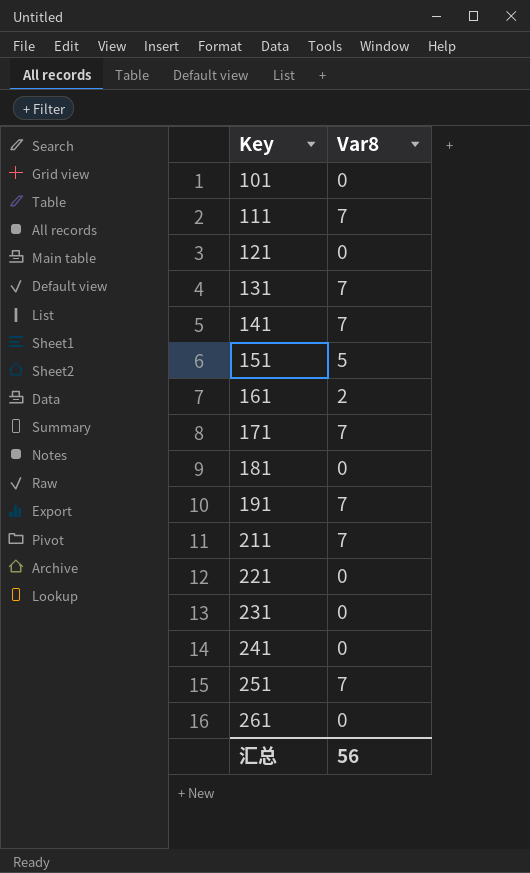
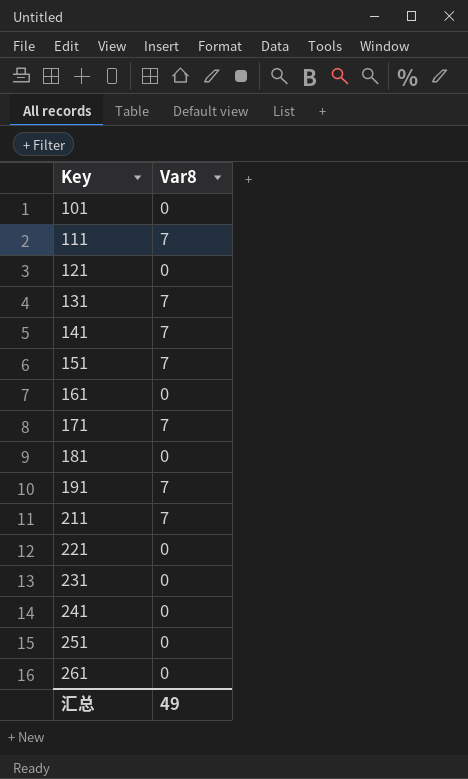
151 | Var8: 5 -> 7
161 | Var8: 2 -> 0
251 | Var8: 7 -> 0
汇总 | Var8: 56 -> 49

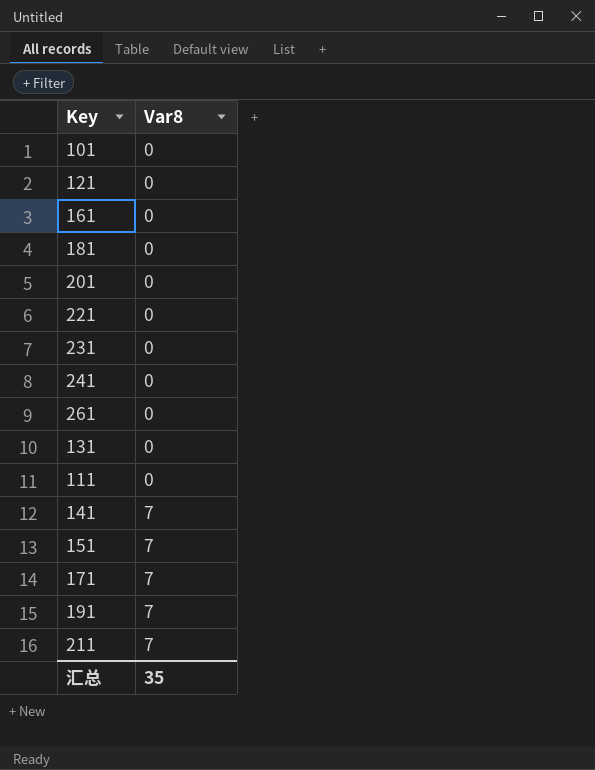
row order: Key ascending -> Var8 ascending
row 251: 0 -> none
row 201: none -> 0
131 | Var8: 7 -> 0
111 | Var8: 7 -> 0
汇总 | Var8: 49 -> 35

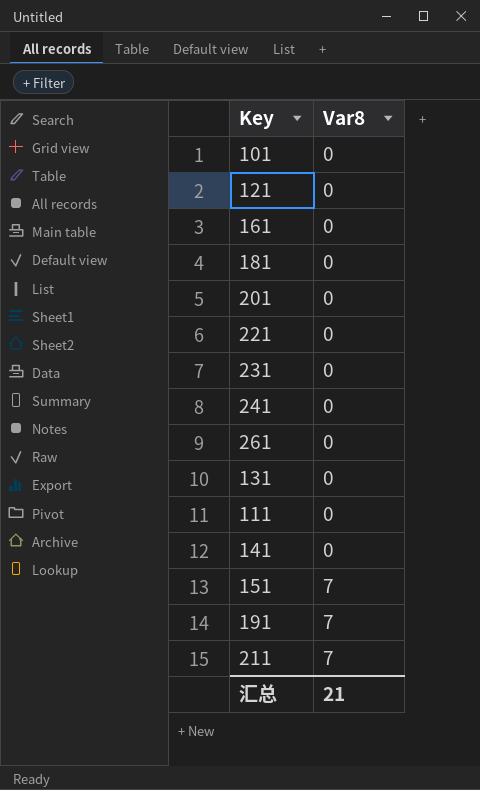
row 171: 7 -> none
141 | Var8: 7 -> 0
汇总 | Var8: 35 -> 21

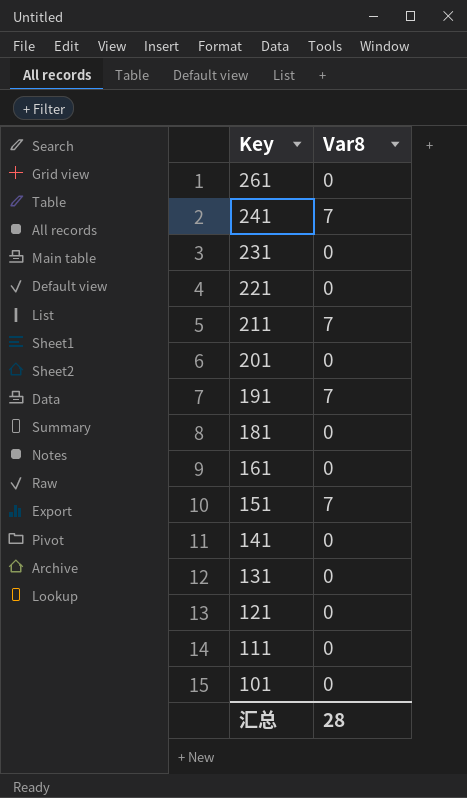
row order: Var8 ascending -> Key descending
241 | Var8: 0 -> 7
汇总 | Var8: 21 -> 28

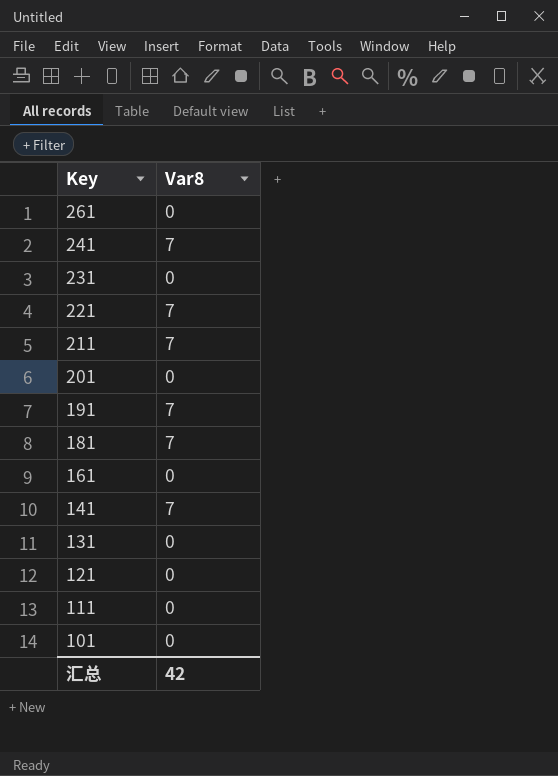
row 151: 7 -> none
221 | Var8: 0 -> 7
181 | Var8: 0 -> 7
141 | Var8: 0 -> 7
汇总 | Var8: 28 -> 42

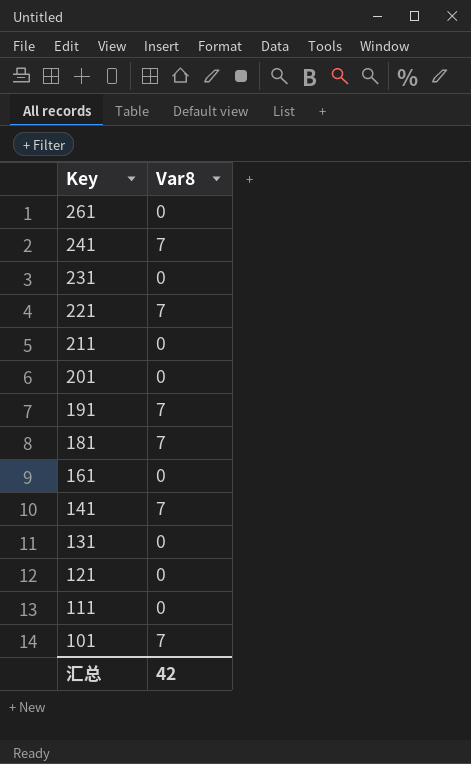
211 | Var8: 7 -> 0
101 | Var8: 0 -> 7

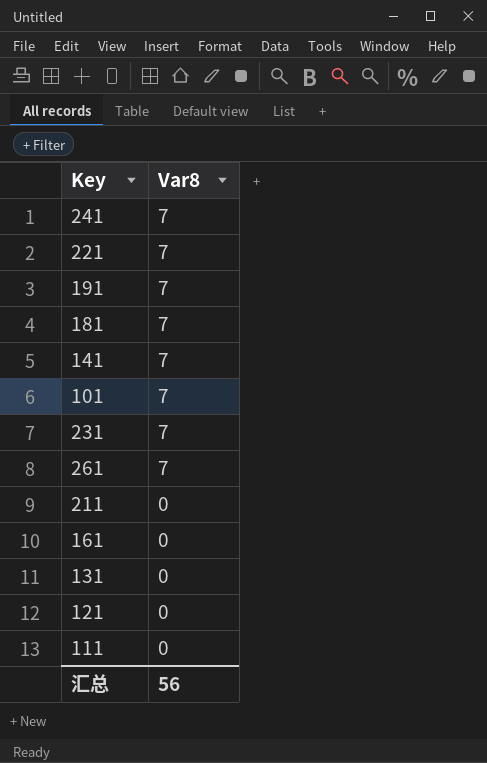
row order: Key descending -> Var8 descending
row 201: 0 -> none
231 | Var8: 0 -> 7
261 | Var8: 0 -> 7
汇总 | Var8: 42 -> 56

